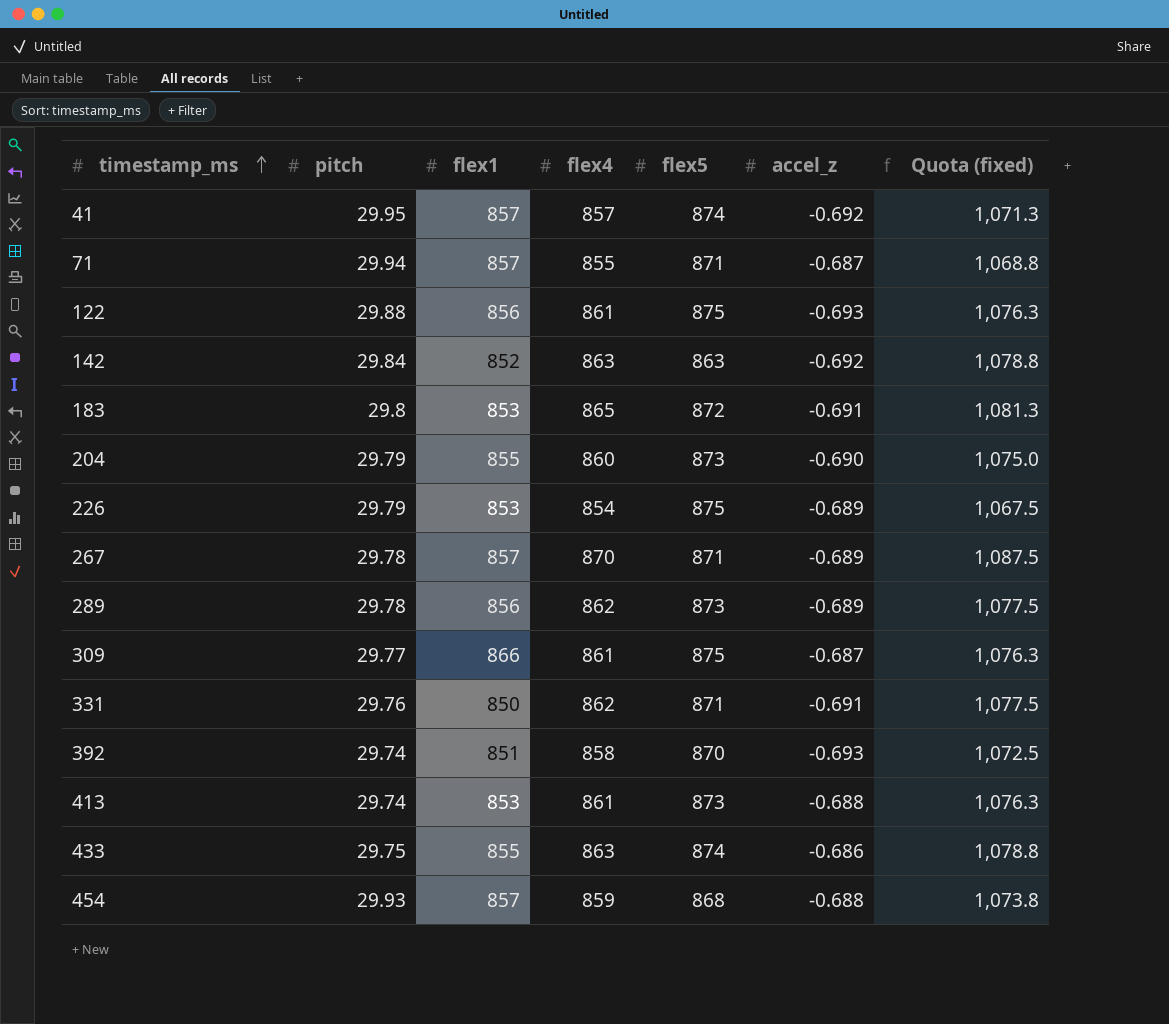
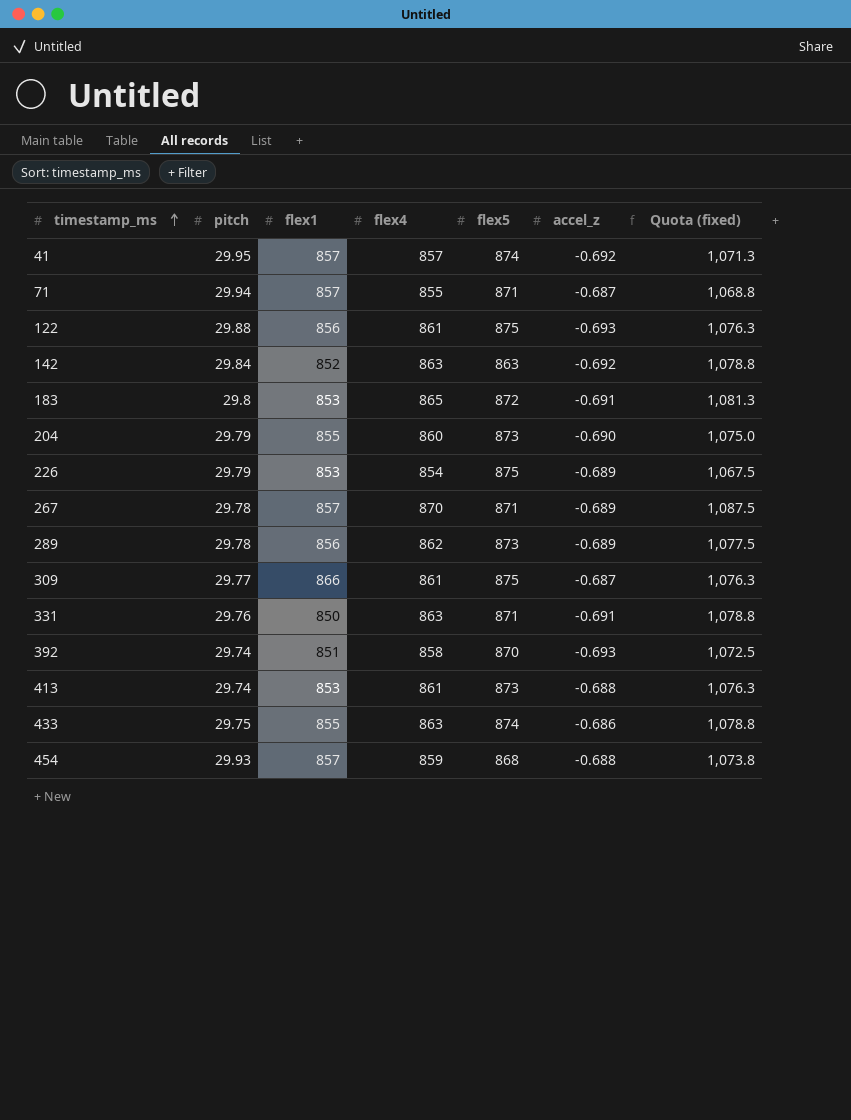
331 | flex4: 862 -> 863
331 | Quota (fixed): 1,077.5 -> 1,078.8

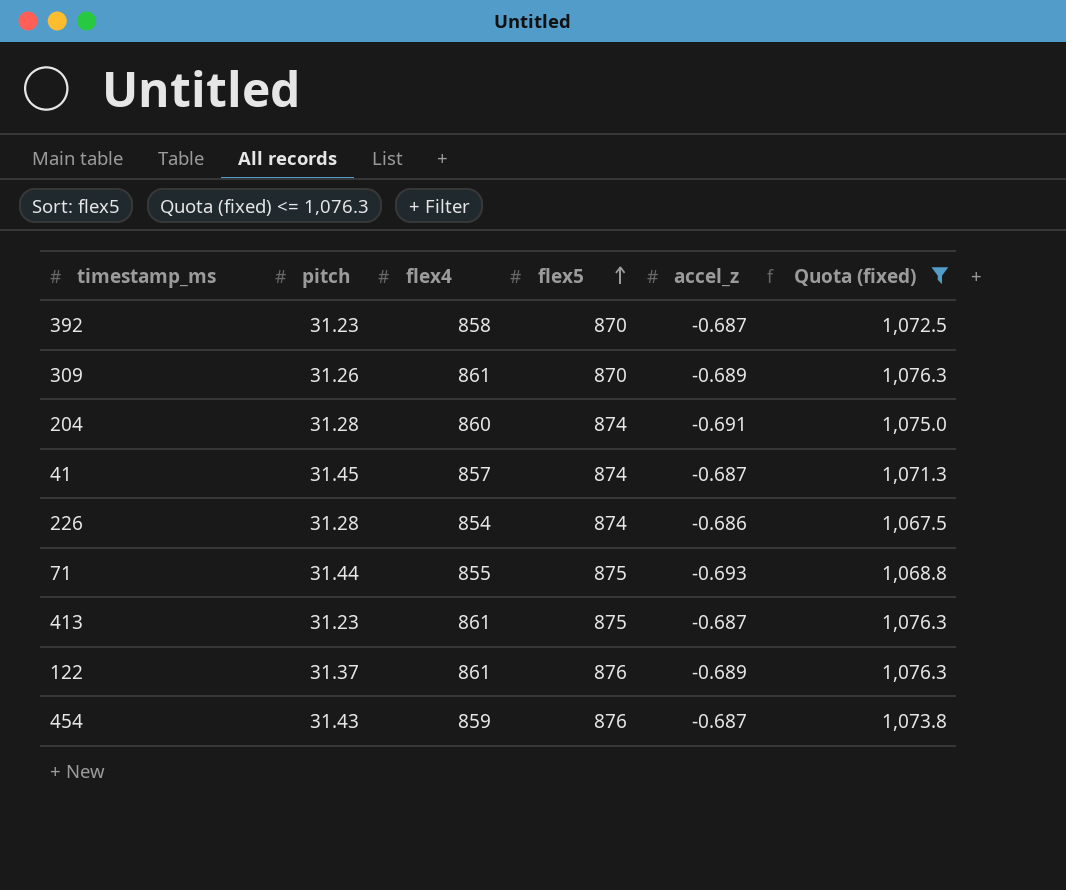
filter: none -> Quota (fixed) <= 1,076.3
row order: timestamp_ms ascending -> flex5 ascending
column flex1 | position: 3 -> none
392 | pitch: 29.74 -> 31.23
392 | accel_z: -0.693 -> -0.687
309 | pitch: 29.77 -> 31.26
309 | flex5: 875 -> 870
309 | accel_z: -0.687 -> -0.689
204 | pitch: 29.79 -> 31.28
204 | flex5: 873 -> 874
204 | accel_z: -0.690 -> -0.691
41 | pitch: 29.95 -> 31.45
41 | accel_z: -0.692 -> -0.687
226 | pitch: 29.79 -> 31.28
226 | flex5: 875 -> 874
226 | accel_z: -0.689 -> -0.686
71 | pitch: 29.94 -> 31.44
71 | flex5: 871 -> 875
71 | accel_z: -0.687 -> -0.693
413 | pitch: 29.74 -> 31.23
413 | flex5: 873 -> 875
413 | accel_z: -0.688 -> -0.687
122 | pitch: 29.88 -> 31.37
122 | flex5: 875 -> 876
122 | accel_z: -0.693 -> -0.689
454 | pitch: 29.93 -> 31.43
454 | flex5: 868 -> 876
454 | accel_z: -0.688 -> -0.687

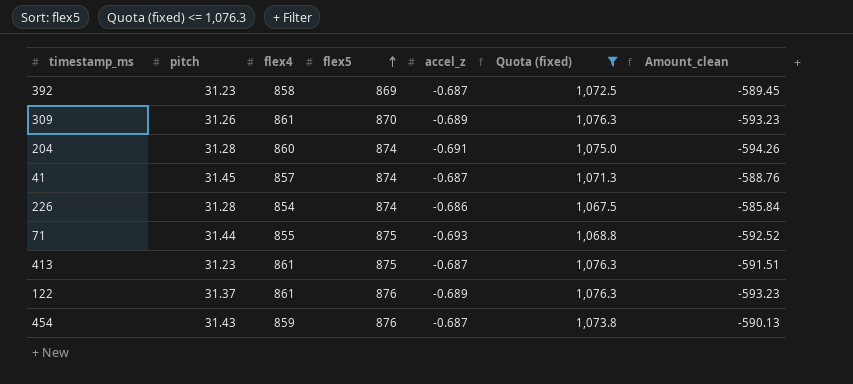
column Amount_clean | formula: none -> [flex4] * [accel_z]
392 | flex5: 870 -> 869

